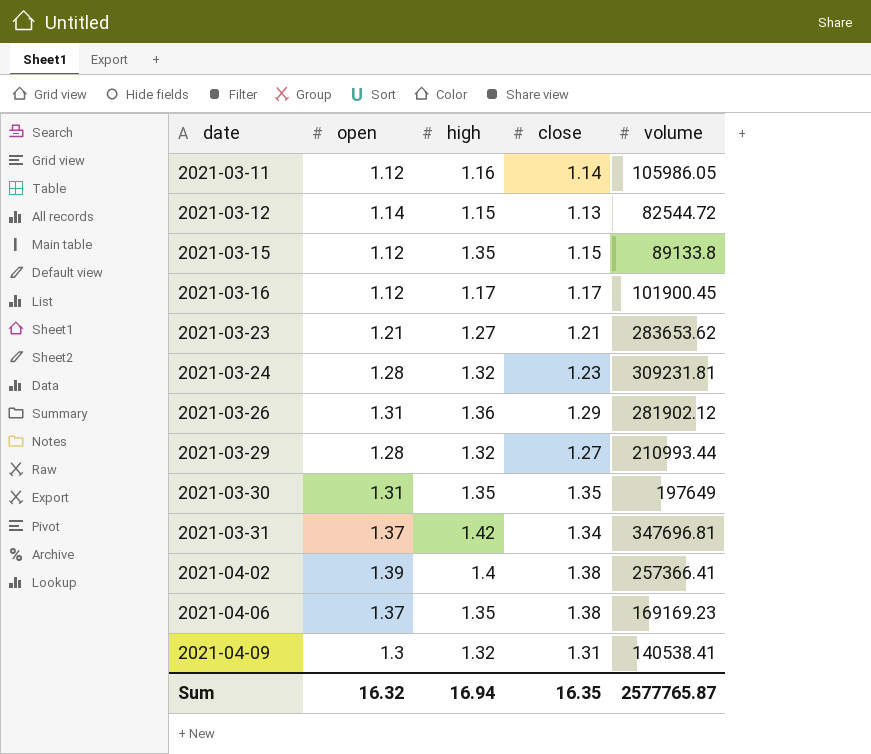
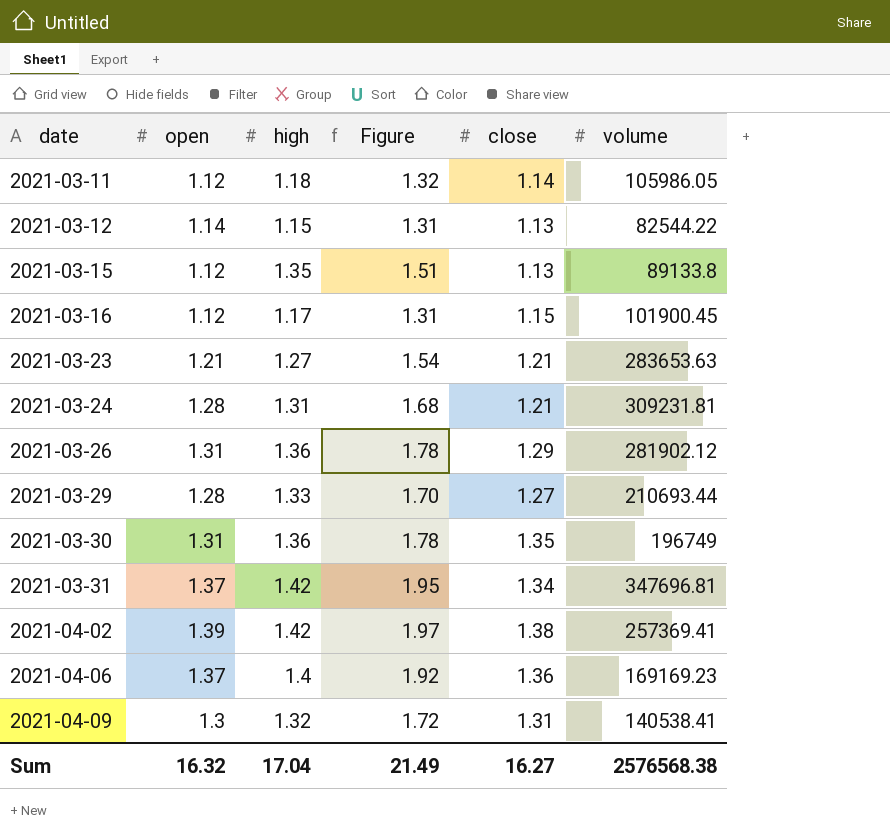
column Figure | formula: none -> [open] * [high]
2021-03-11 | high: 1.16 -> 1.18
2021-03-12 | volume: 82544.72 -> 82544.22
2021-03-15 | close: 1.15 -> 1.13
2021-03-16 | close: 1.17 -> 1.15
2021-03-23 | volume: 283653.62 -> 283653.63
2021-03-24 | high: 1.32 -> 1.31
2021-03-24 | close: 1.23 -> 1.21
2021-03-29 | high: 1.32 -> 1.33
2021-03-29 | volume: 210993.44 -> 210693.44
2021-03-30 | high: 1.35 -> 1.36
2021-03-30 | volume: 197649 -> 196749
2021-04-02 | high: 1.4 -> 1.42
2021-04-02 | volume: 257366.41 -> 257369.41
2021-04-06 | high: 1.35 -> 1.4
2021-04-06 | close: 1.38 -> 1.36
Sum | high: 16.94 -> 17.04
Sum | close: 16.35 -> 16.27
Sum | volume: 2577765.87 -> 2576568.38

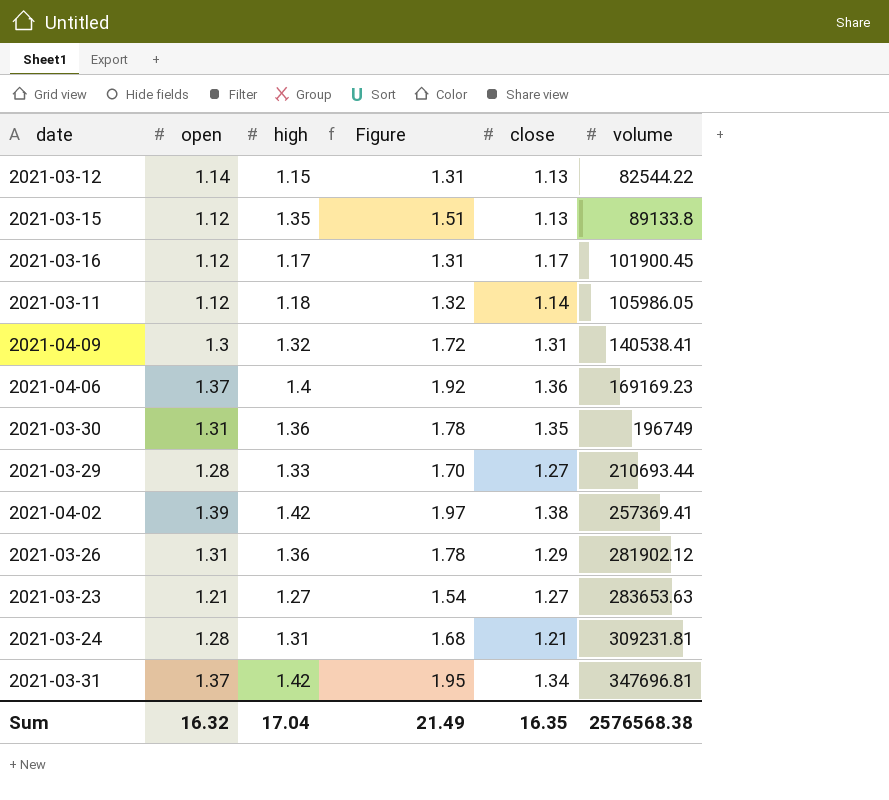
row order: date ascending -> volume ascending
2021-03-16 | close: 1.15 -> 1.17
2021-03-23 | close: 1.21 -> 1.27
Sum | close: 16.27 -> 16.35

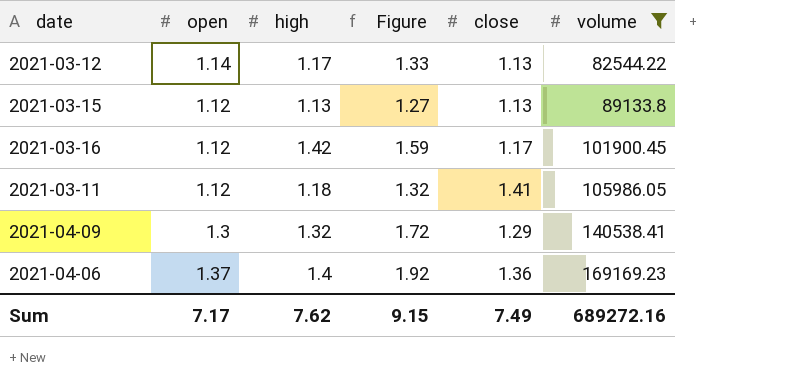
filter: none -> volume <= 169169.23
2021-03-12 | high: 1.15 -> 1.17
2021-03-12 | Figure: 1.31 -> 1.33
2021-03-15 | high: 1.35 -> 1.13
2021-03-15 | Figure: 1.51 -> 1.27
2021-03-16 | high: 1.17 -> 1.42
2021-03-16 | Figure: 1.31 -> 1.59
2021-03-11 | close: 1.14 -> 1.41
2021-04-09 | close: 1.31 -> 1.29
Sum | open: 16.32 -> 7.17
Sum | high: 17.04 -> 7.62
Sum | Figure: 21.49 -> 9.15
Sum | close: 16.35 -> 7.49
Sum | volume: 2576568.38 -> 689272.16

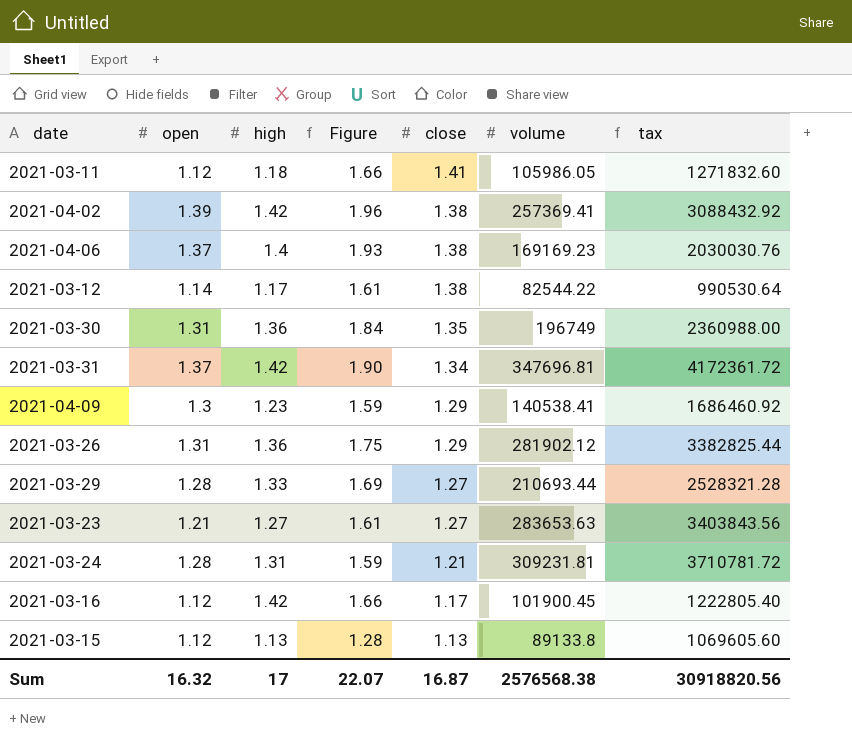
filter: volume <= 169169.23 -> none
row order: volume ascending -> close descending
column Figure | formula: [open] * [high] -> [high] * [close]
column tax | formula: none -> [volume] * 12
2021-04-06 | close: 1.36 -> 1.38
2021-03-12 | close: 1.13 -> 1.38
2021-04-09 | high: 1.32 -> 1.23
Sum | open: 7.17 -> 16.32
Sum | high: 7.62 -> 17
Sum | Figure: 9.15 -> 22.07
Sum | close: 7.49 -> 16.87
Sum | volume: 689272.16 -> 2576568.38

